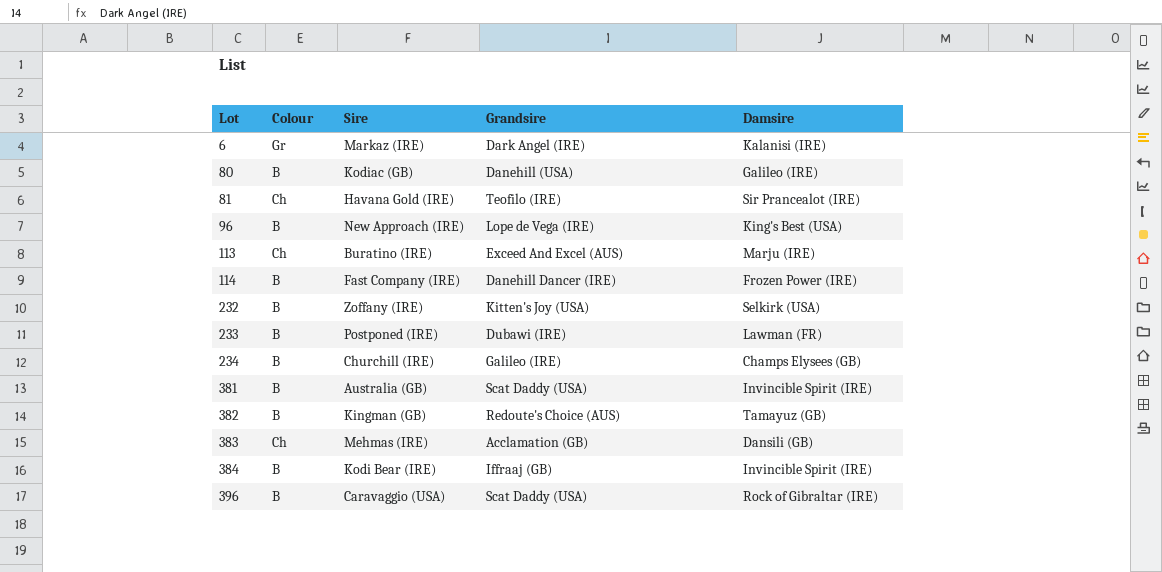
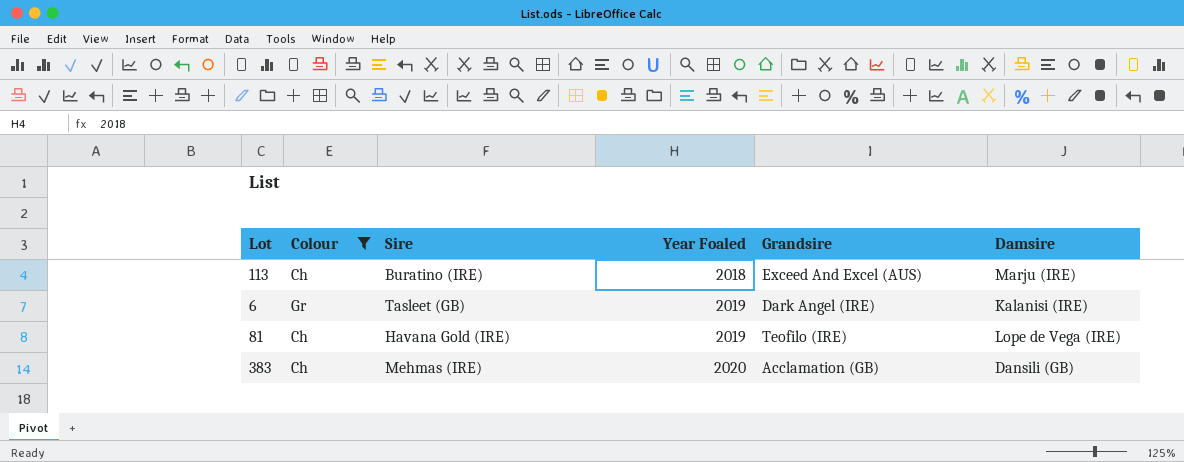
filter: none -> Colour != B
row order: Lot ascending -> Year Foaled ascending
column Year Foaled | position: none -> 4
6 | Sire: Markaz (IRE) -> Tasleet (GB)
81 | Damsire: Sir Prancealot (IRE) -> Lope de Vega (IRE)

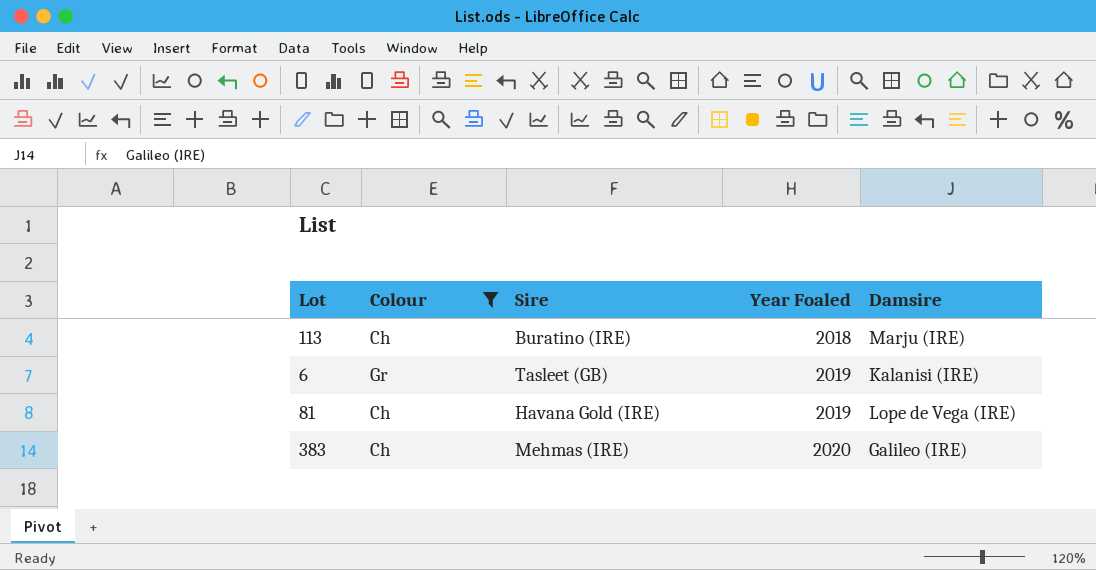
column Grandsire | position: 5 -> none
383 | Damsire: Dansili (GB) -> Galileo (IRE)

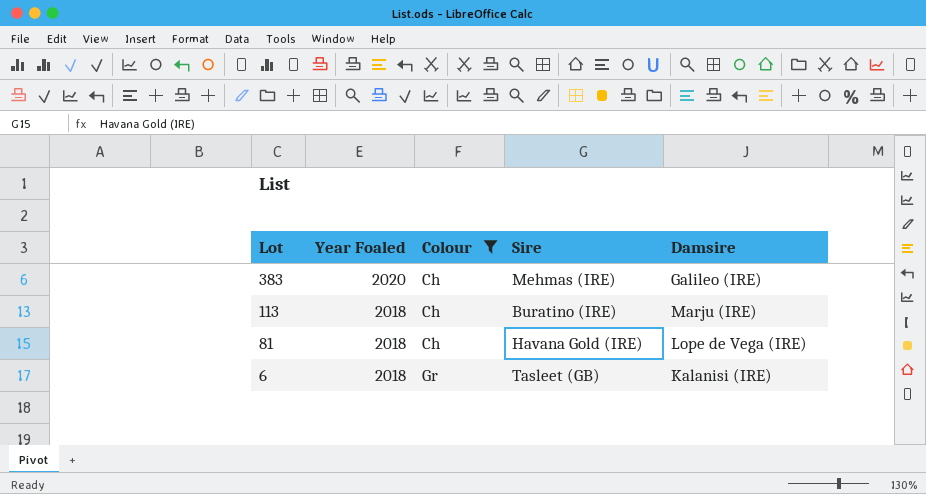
row order: Year Foaled ascending -> Lot descending
column Year Foaled | position: 4 -> 2
81 | Year Foaled: 2019 -> 2018
6 | Year Foaled: 2019 -> 2018

